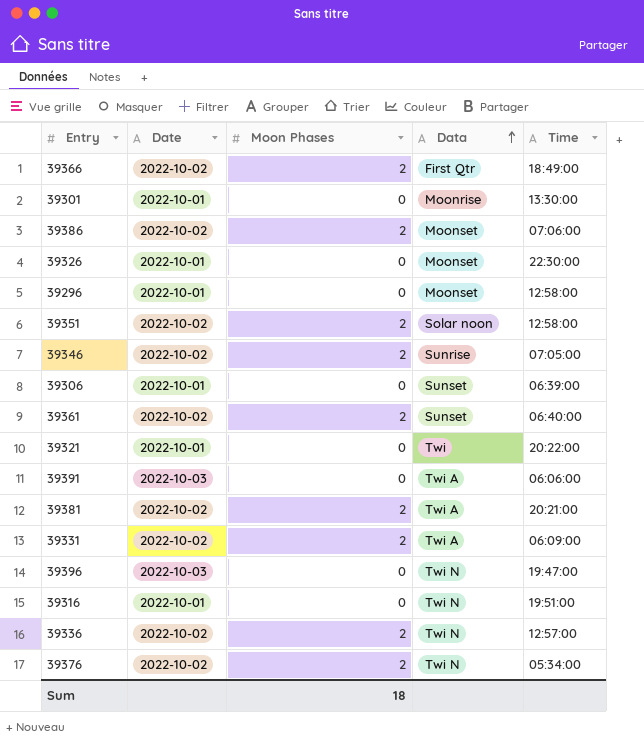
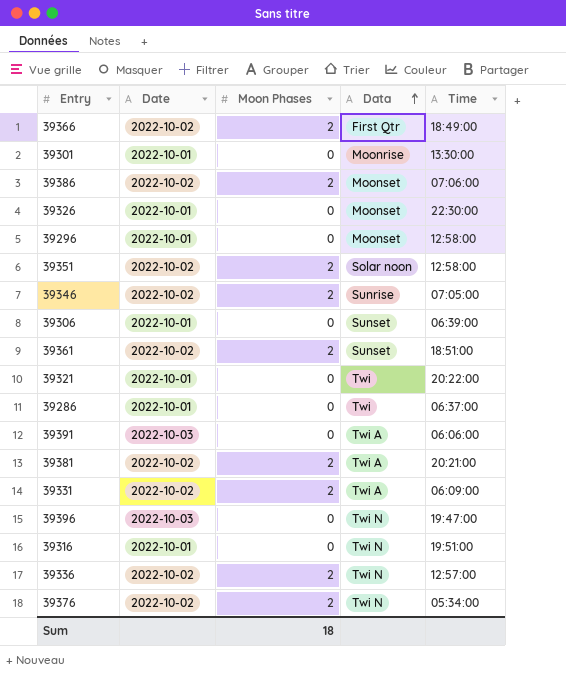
39361 | Time: 06:40:00 -> 18:51:00
row 39286: none -> 2022-10-01 | 0 | Twi | 06:37:00

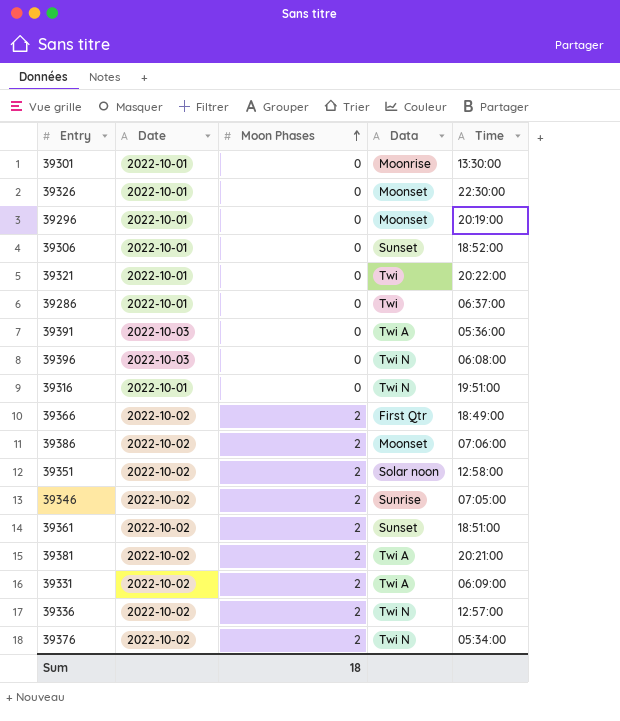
row order: Data ascending -> Moon Phases ascending
39296 | Time: 12:58:00 -> 20:19:00
39306 | Time: 06:39:00 -> 18:52:00
39391 | Time: 06:06:00 -> 05:36:00
39396 | Time: 19:47:00 -> 06:08:00

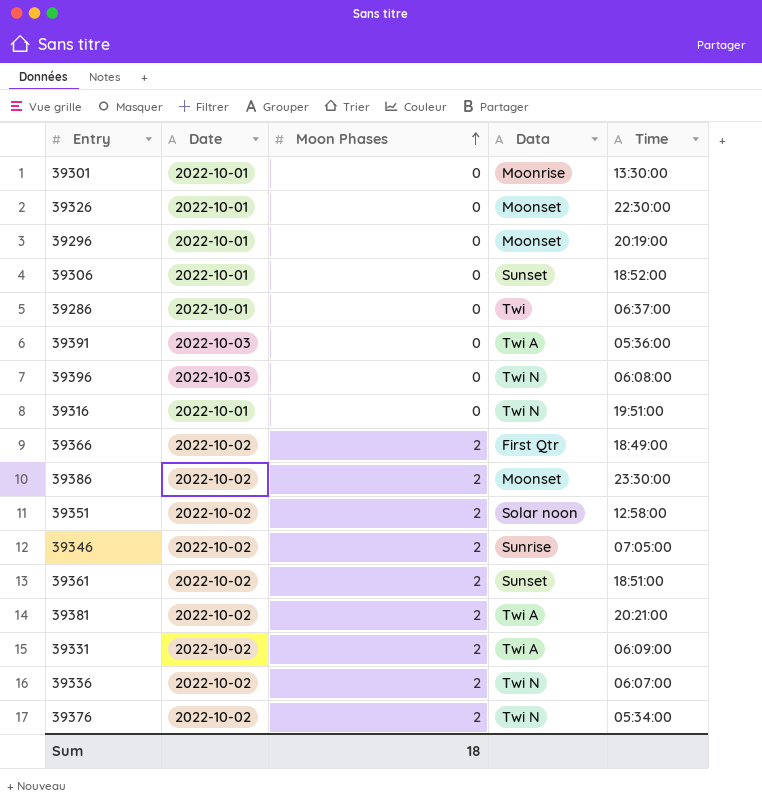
row 39321: 2022-10-01 | 0 | Twi | 20:22:00 -> none
39386 | Time: 07:06:00 -> 23:30:00
39336 | Time: 12:57:00 -> 06:07:00

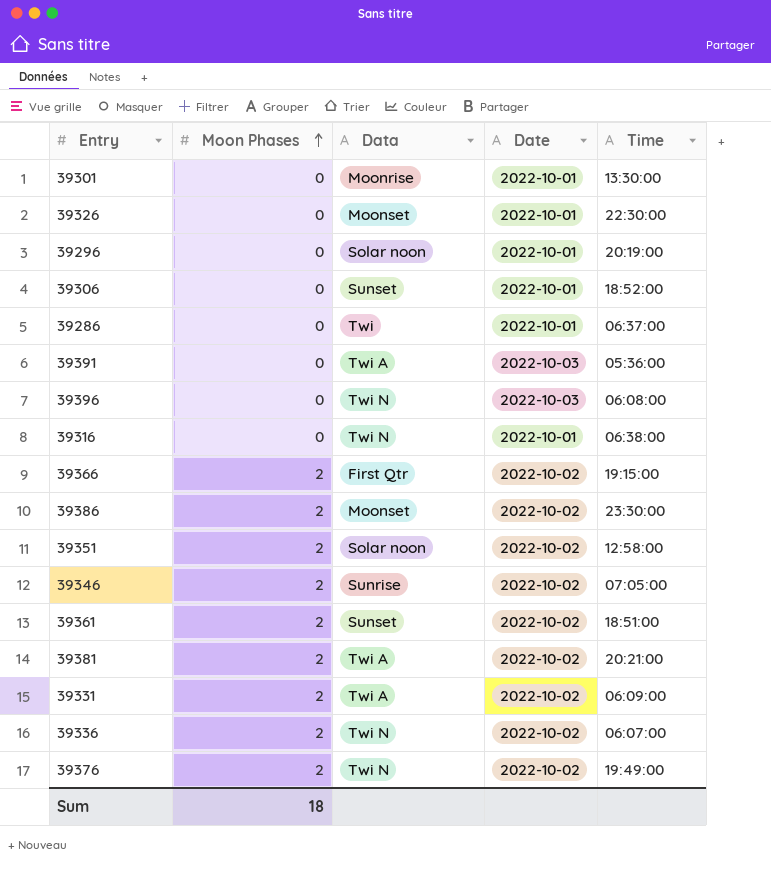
column Date | position: 2 -> 4
39296 | Data: Moonset -> Solar noon
39316 | Time: 19:51:00 -> 06:38:00
39366 | Time: 18:49:00 -> 19:15:00
39376 | Time: 05:34:00 -> 19:49:00

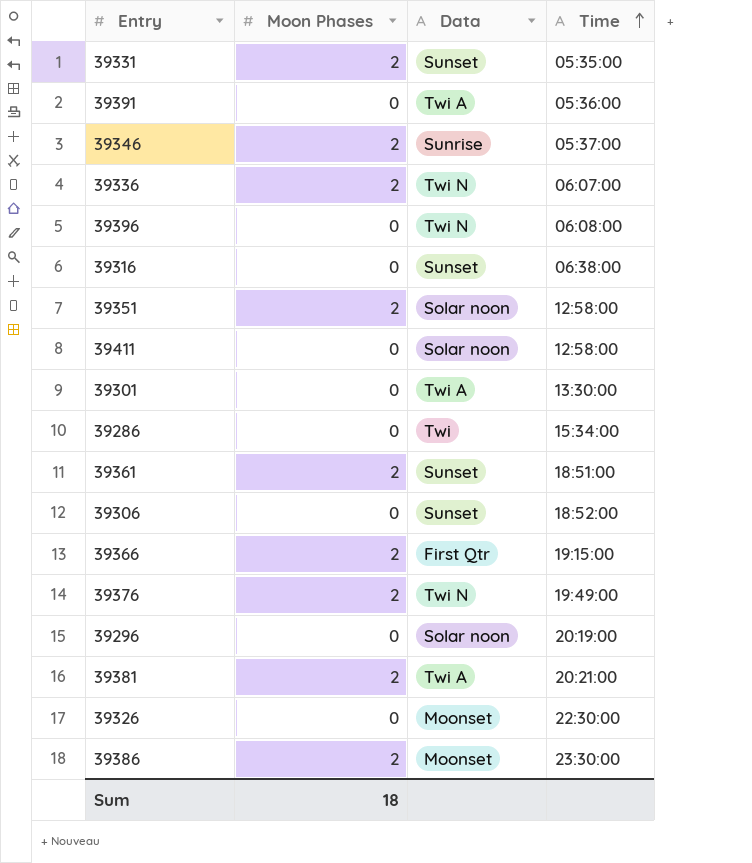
row order: Moon Phases ascending -> Time ascending
column Date | position: 4 -> none
39331 | Data: Twi A -> Sunset
39331 | Time: 06:09:00 -> 05:35:00
39346 | Time: 07:05:00 -> 05:37:00
39316 | Data: Twi N -> Sunset
row 39411: none -> 0 | Solar noon | 12:58:00
39301 | Data: Moonrise -> Twi A
39286 | Time: 06:37:00 -> 15:34:00

